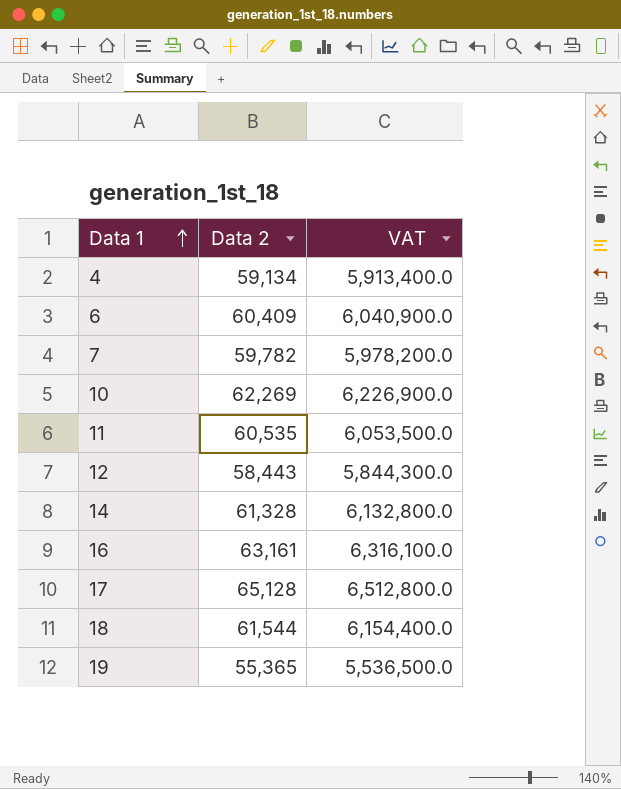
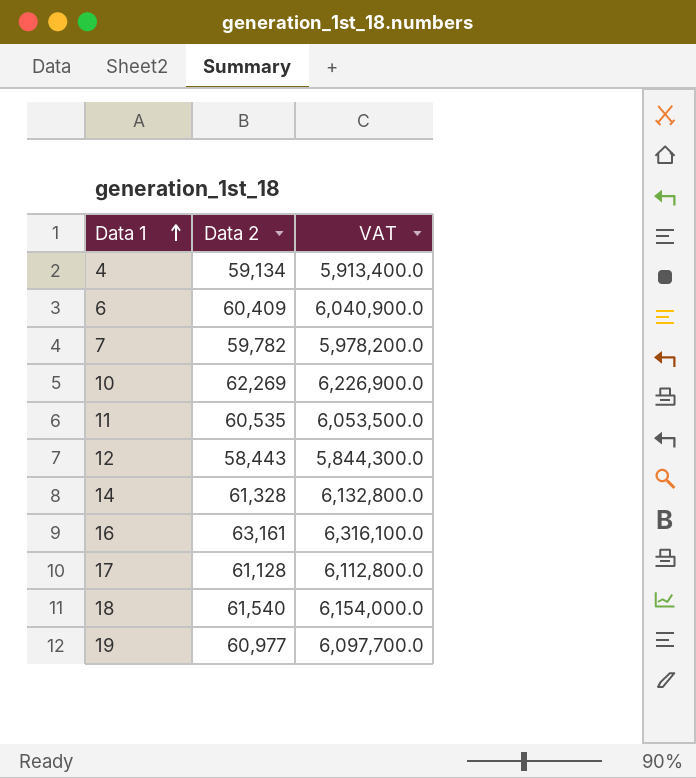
17 | Data 2: 65,128 -> 61,128
17 | VAT: 6,512,800.0 -> 6,112,800.0
18 | Data 2: 61,544 -> 61,540
18 | VAT: 6,154,400.0 -> 6,154,000.0
19 | Data 2: 55,365 -> 60,977
19 | VAT: 5,536,500.0 -> 6,097,700.0

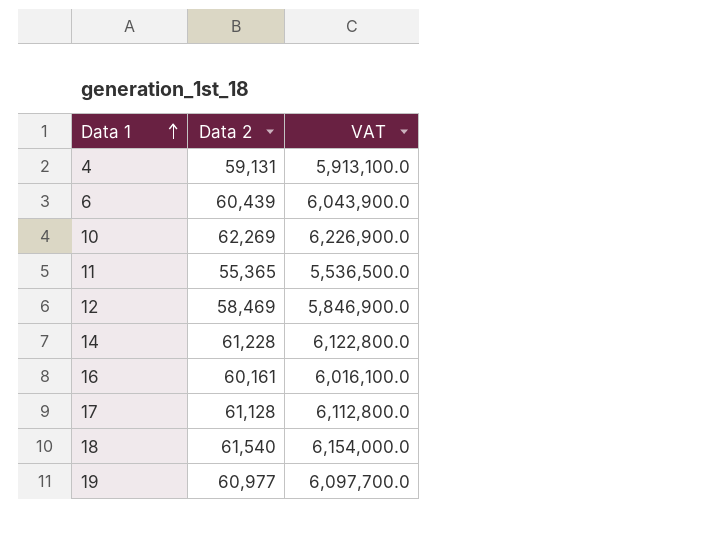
row 7: 59,782 | 5,978,200.0 -> none
4 | Data 2: 59,134 -> 59,131
4 | VAT: 5,913,400.0 -> 5,913,100.0
6 | Data 2: 60,409 -> 60,439
6 | VAT: 6,040,900.0 -> 6,043,900.0
11 | Data 2: 60,535 -> 55,365
11 | VAT: 6,053,500.0 -> 5,536,500.0
12 | Data 2: 58,443 -> 58,469
12 | VAT: 5,844,300.0 -> 5,846,900.0
14 | Data 2: 61,328 -> 61,228
14 | VAT: 6,132,800.0 -> 6,122,800.0
16 | Data 2: 63,161 -> 60,161
16 | VAT: 6,316,100.0 -> 6,016,100.0

